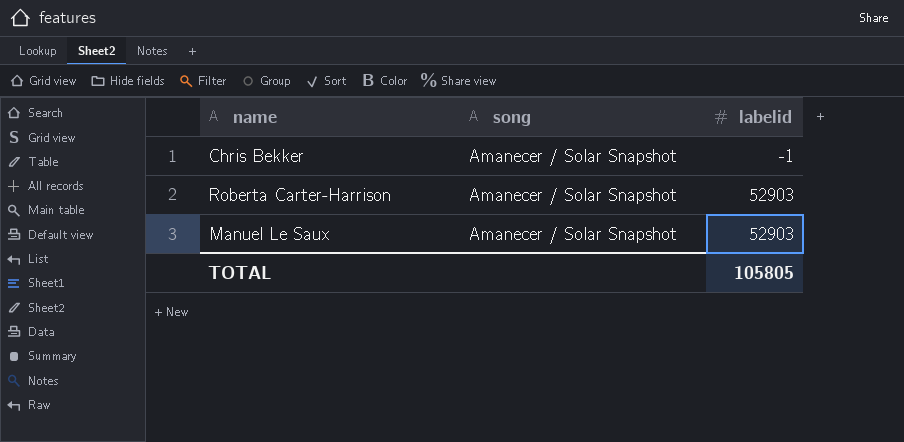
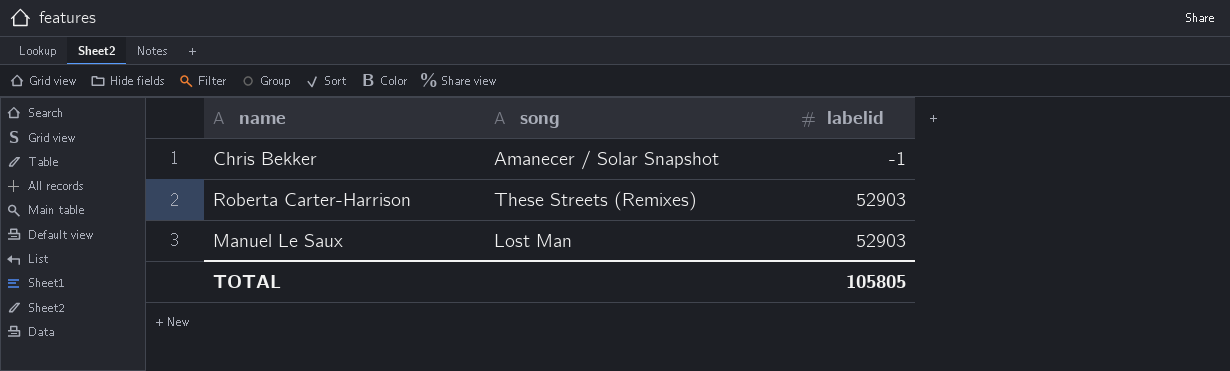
Roberta Carter‐Harrison | song: Amanecer / Solar Snapshot -> These Streets (Remixes)
Manuel Le Saux | song: Amanecer / Solar Snapshot -> Lost Man

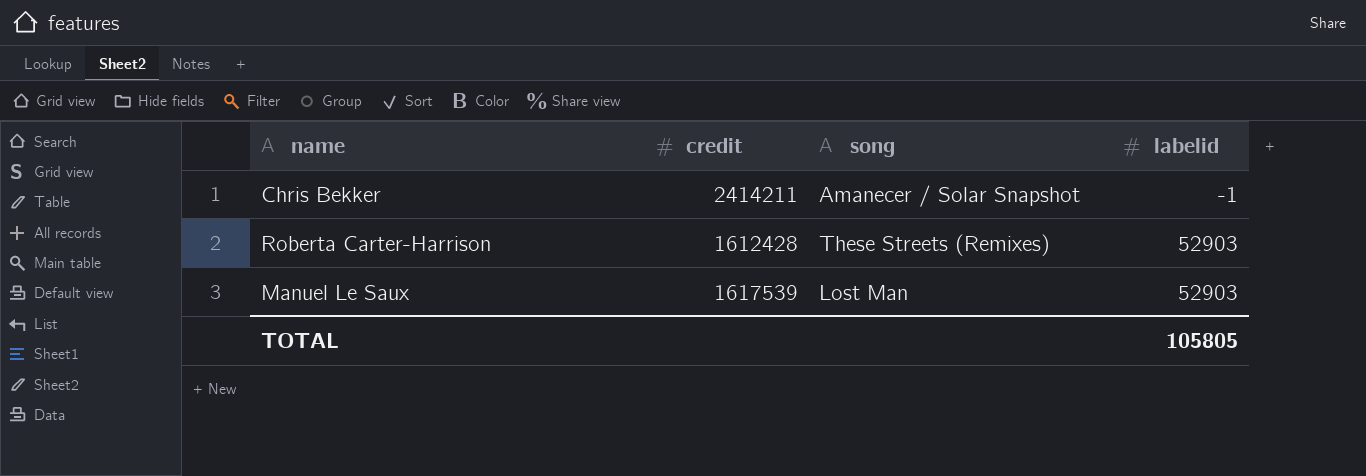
column credit | position: none -> 2

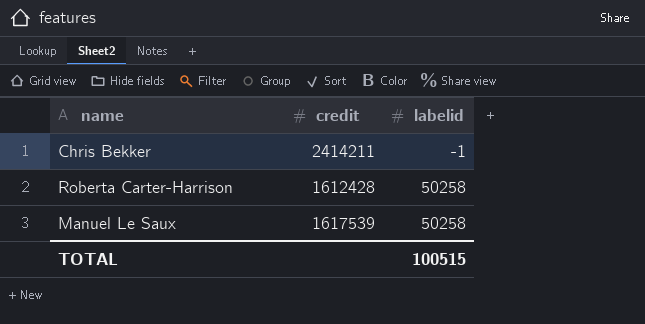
column song | position: 3 -> none
Roberta Carter‐Harrison | labelid: 52903 -> 50258
Manuel Le Saux | labelid: 52903 -> 50258
TOTAL | labelid: 105805 -> 100515

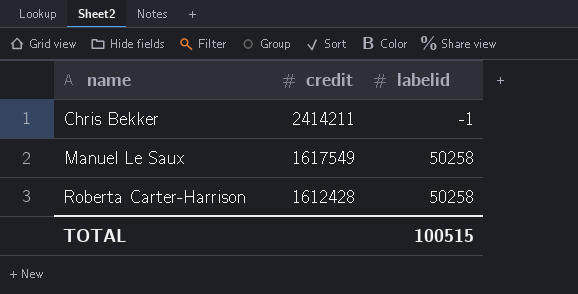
row order: labelid ascending -> name ascending
Manuel Le Saux | credit: 1617539 -> 1617549

